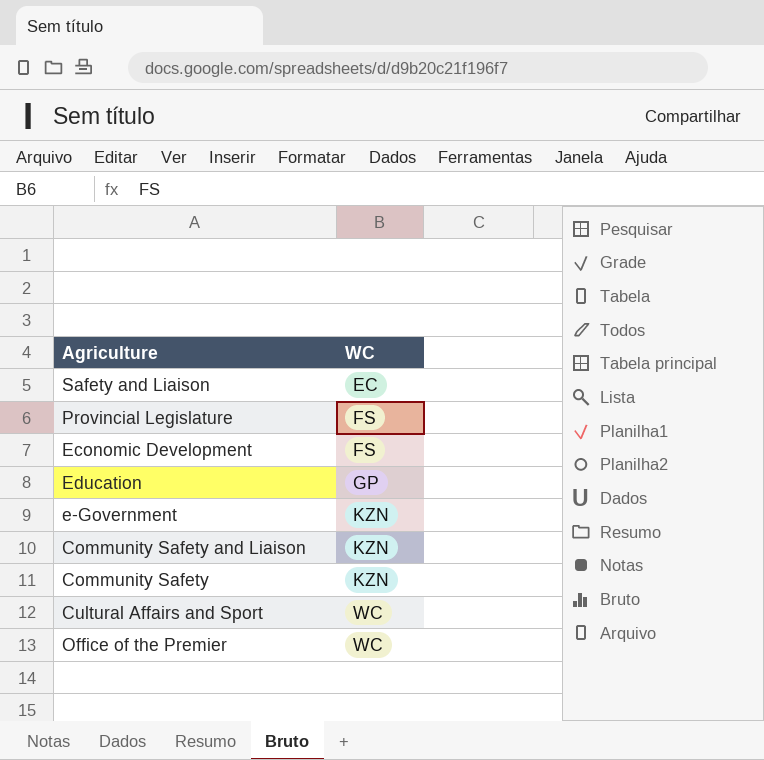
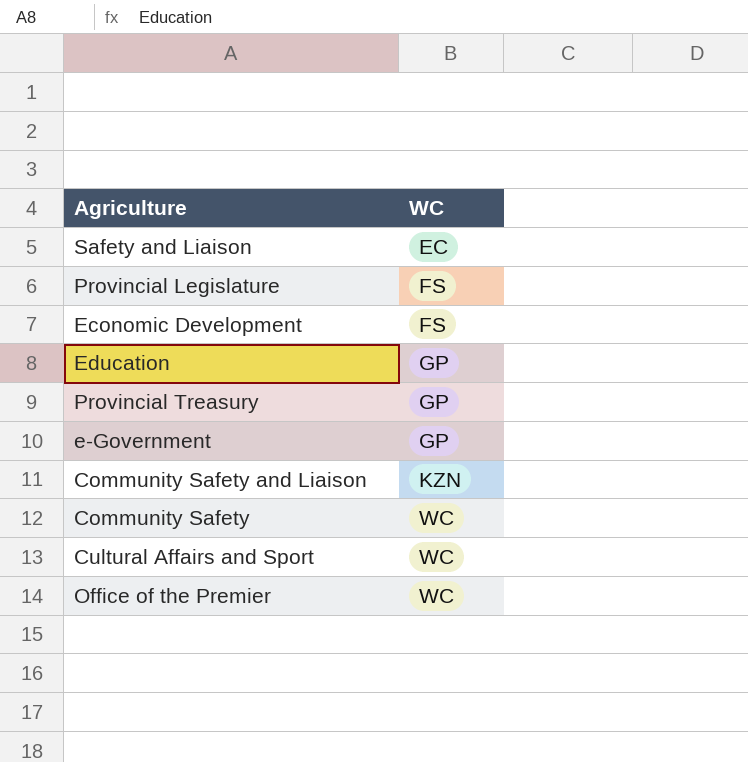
row Provincial Treasury: none -> GP
e-Government | WC: KZN -> GP
Community Safety | WC: KZN -> WC

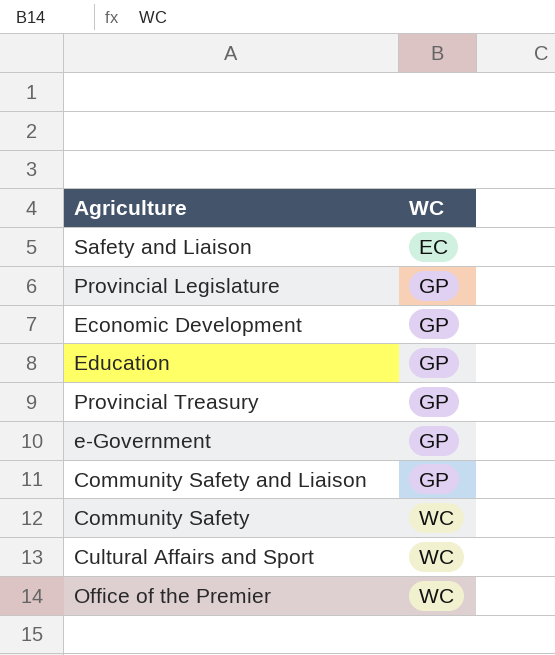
Provincial Legislature | WC: FS -> GP
Economic Development | WC: FS -> GP
Community Safety and Liaison | WC: KZN -> GP

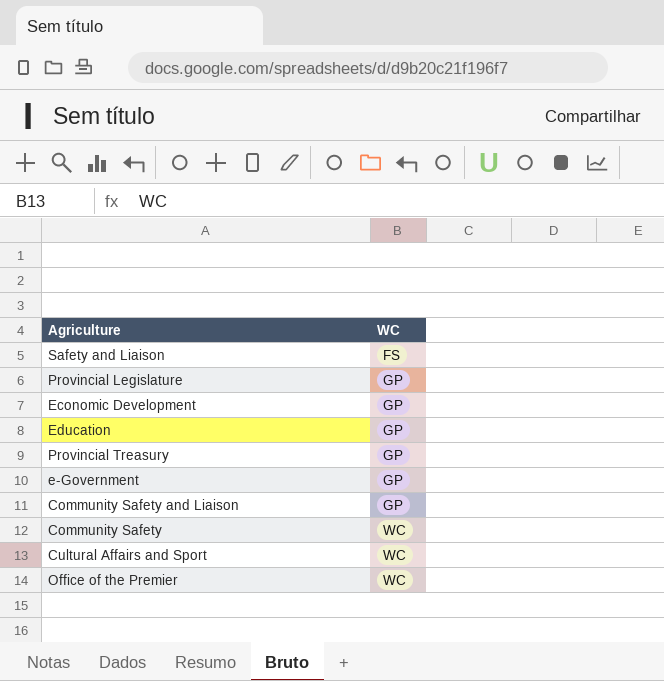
Safety and Liaison | WC: EC -> FS

